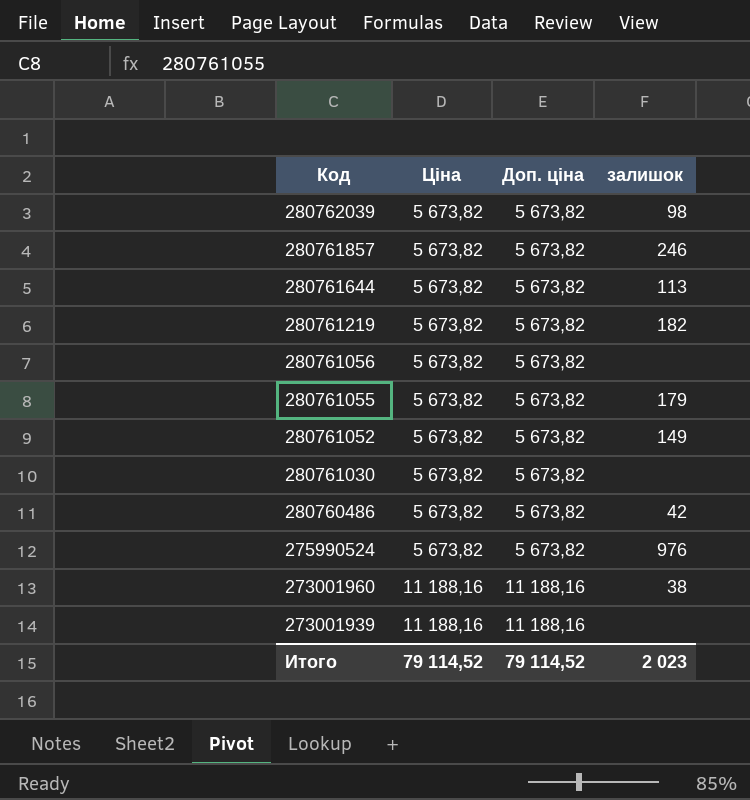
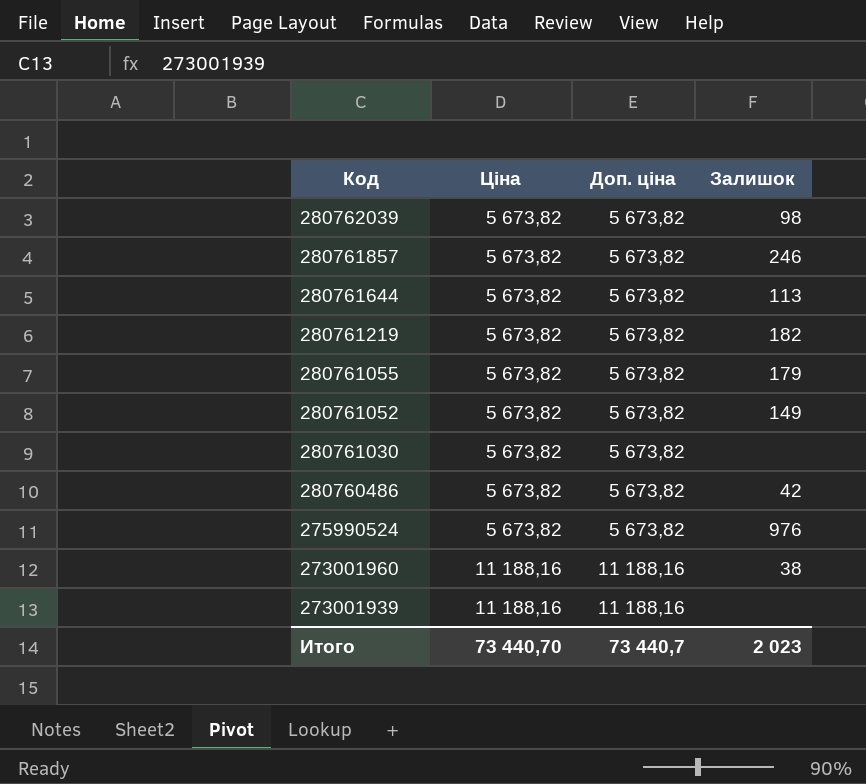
column name: залишок -> Залишок
row 280761056: 5 673,82 | 5 673,82 | none -> none
Итого | Ціна: 79 114,52 -> 73 440,70
Итого | Доп. ціна: 79 114,52 -> 73 440,7

